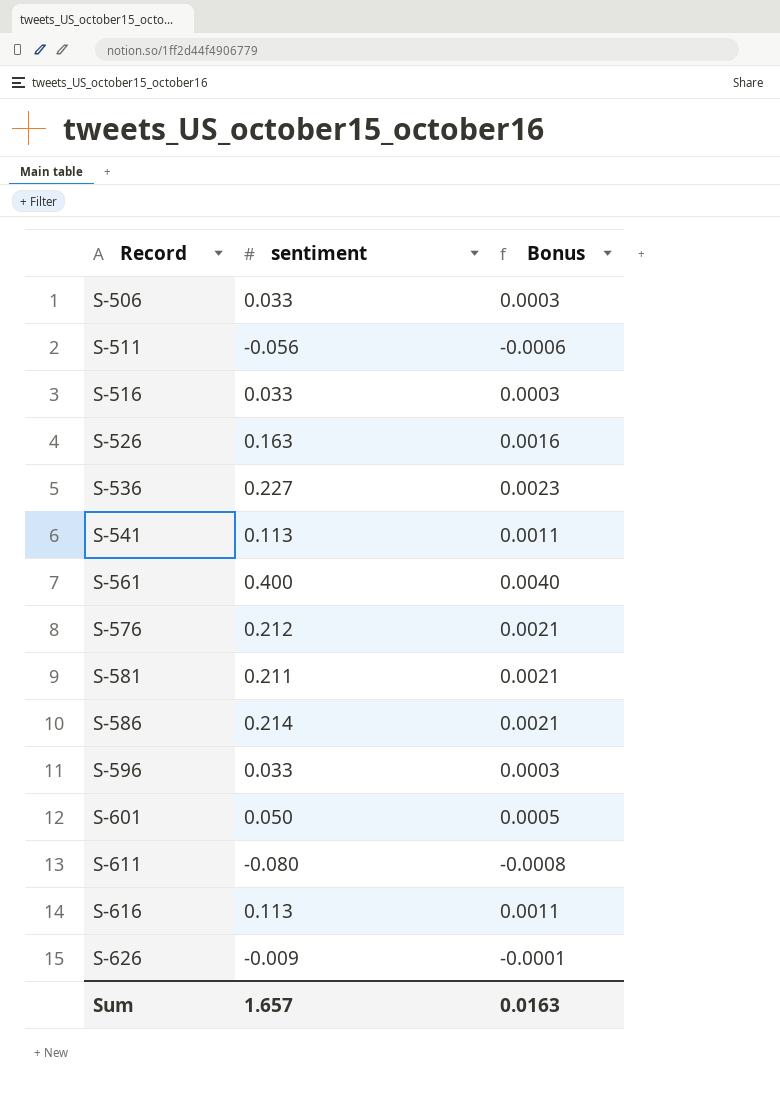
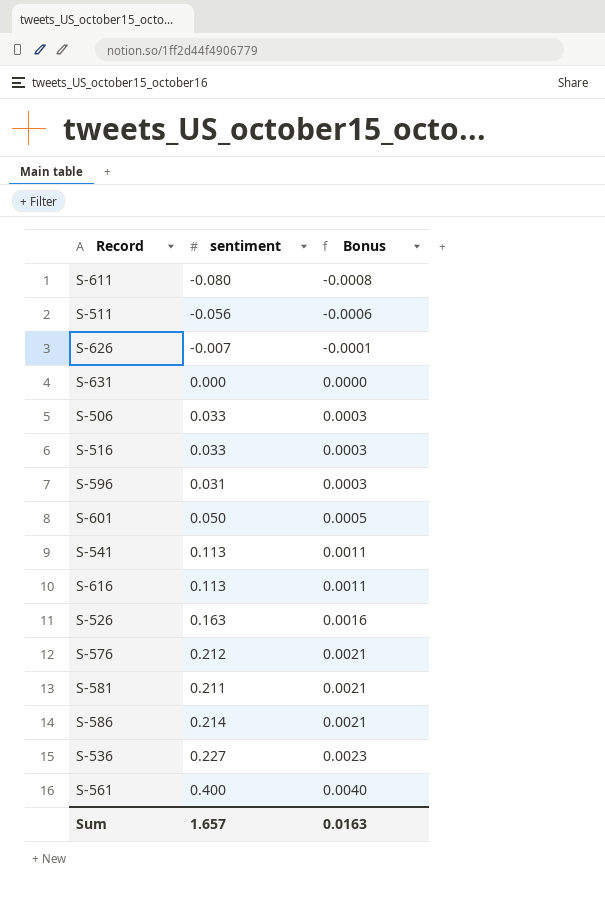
row order: Record ascending -> Bonus ascending
S-626 | sentiment: -0.009 -> -0.007
row S-631: none -> 0.000 | 0.0000
S-596 | sentiment: 0.033 -> 0.031

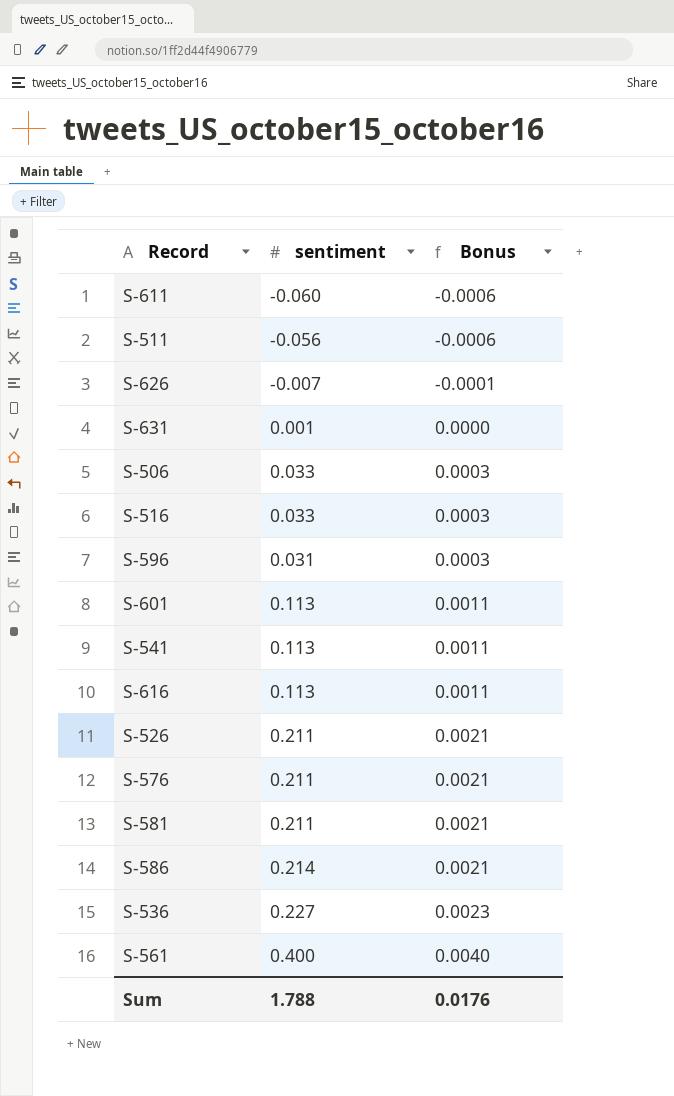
S-611 | sentiment: -0.080 -> -0.060
S-611 | Bonus: -0.0008 -> -0.0006
S-631 | sentiment: 0.000 -> 0.001
S-601 | sentiment: 0.050 -> 0.113
S-601 | Bonus: 0.0005 -> 0.0011
S-526 | sentiment: 0.163 -> 0.211
S-526 | Bonus: 0.0016 -> 0.0021
S-576 | sentiment: 0.212 -> 0.211
Sum | sentiment: 1.657 -> 1.788
Sum | Bonus: 0.0163 -> 0.0176

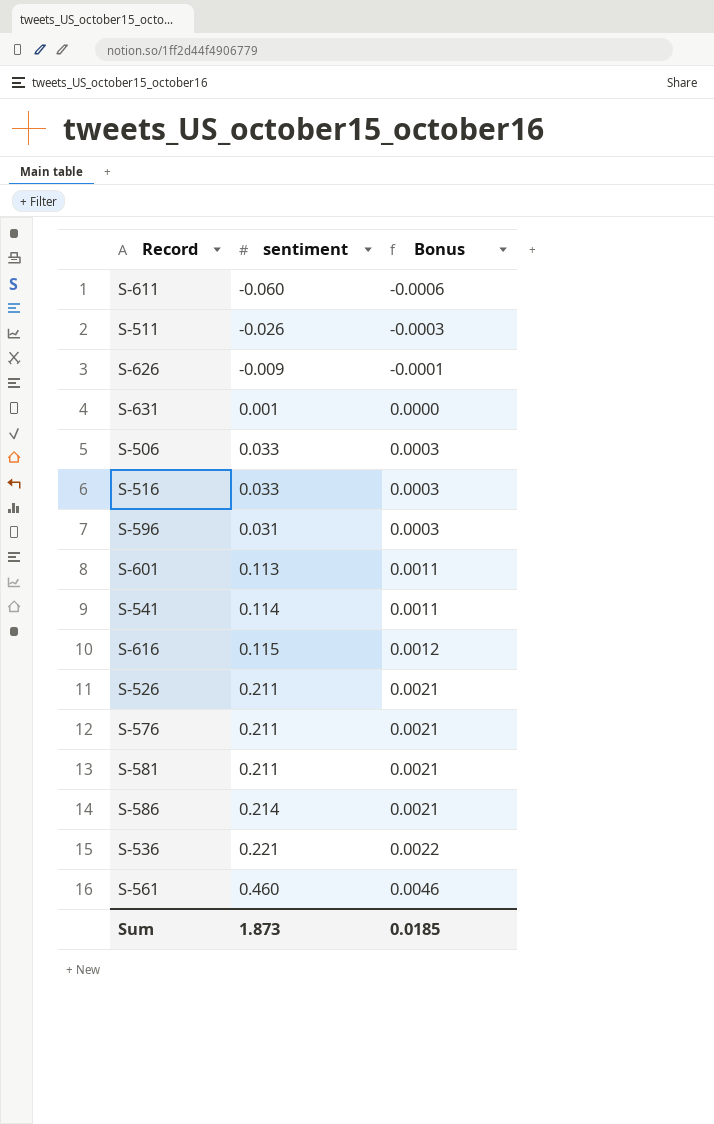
S-511 | sentiment: -0.056 -> -0.026
S-511 | Bonus: -0.0006 -> -0.0003
S-626 | sentiment: -0.007 -> -0.009
S-541 | sentiment: 0.113 -> 0.114
S-616 | sentiment: 0.113 -> 0.115
S-616 | Bonus: 0.0011 -> 0.0012
S-536 | sentiment: 0.227 -> 0.221
S-536 | Bonus: 0.0023 -> 0.0022
S-561 | sentiment: 0.400 -> 0.460
S-561 | Bonus: 0.0040 -> 0.0046
Sum | sentiment: 1.788 -> 1.873
Sum | Bonus: 0.0176 -> 0.0185

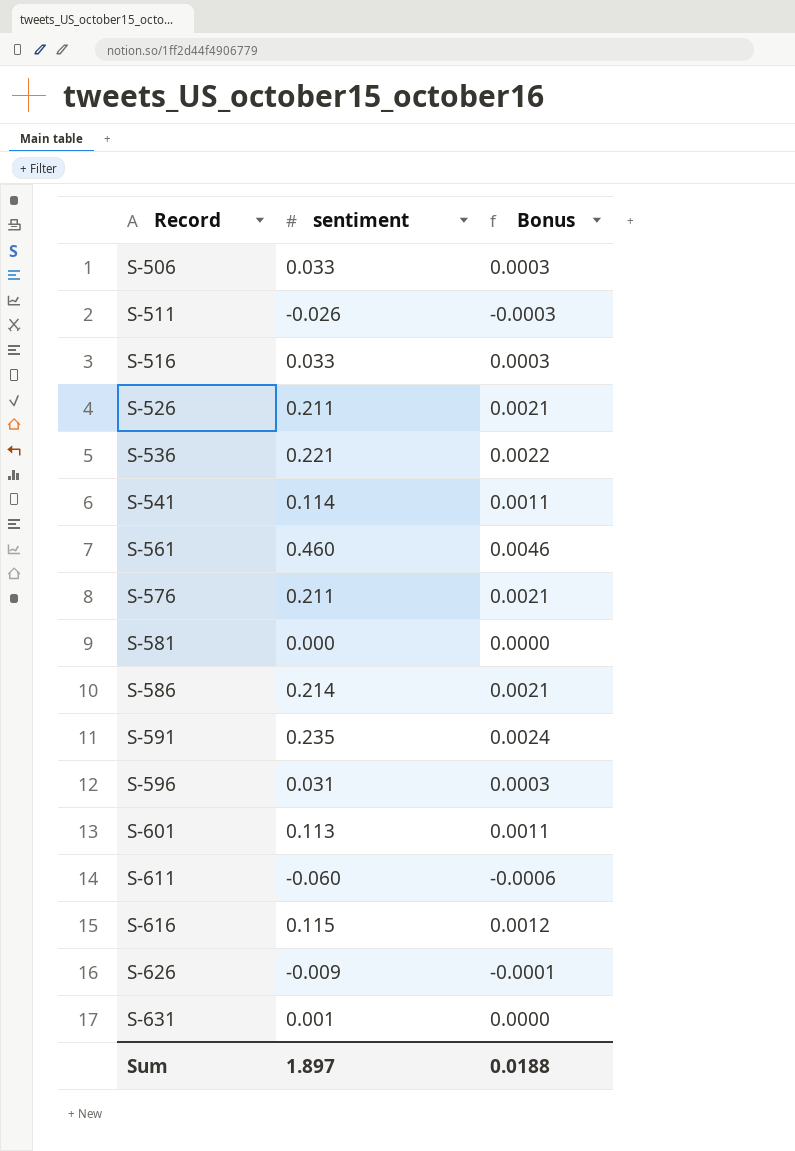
row order: Bonus ascending -> Record ascending
S-581 | sentiment: 0.211 -> 0.000
S-581 | Bonus: 0.0021 -> 0.0000
row S-591: none -> 0.235 | 0.0024
Sum | sentiment: 1.873 -> 1.897
Sum | Bonus: 0.0185 -> 0.0188

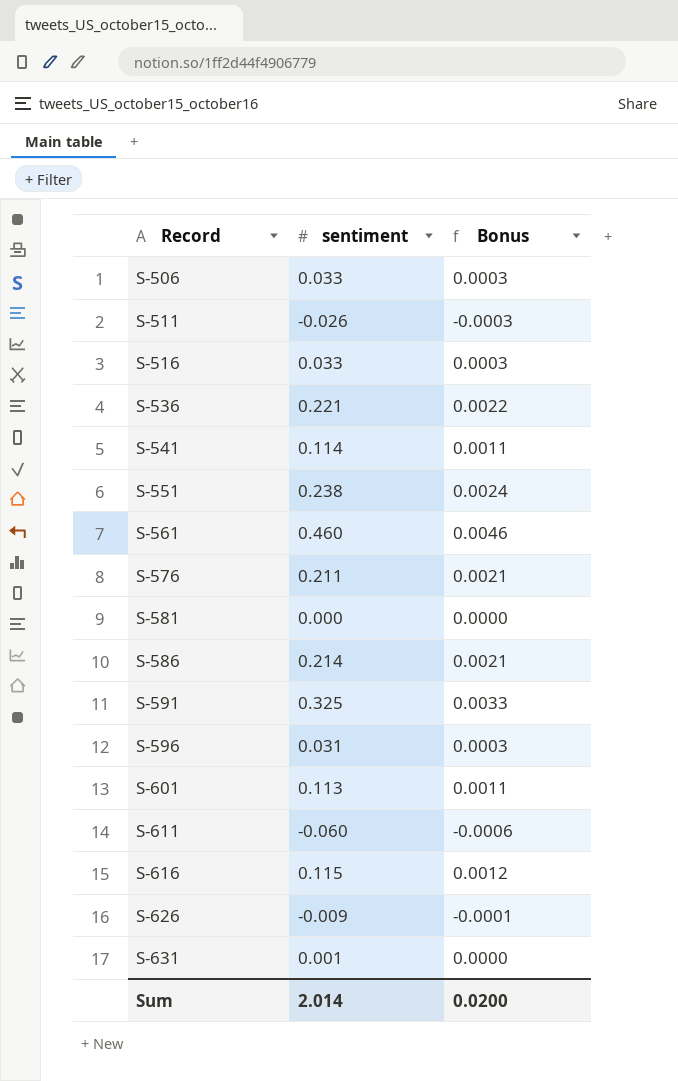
row S-526: 0.211 | 0.0021 -> none
row S-551: none -> 0.238 | 0.0024
S-591 | sentiment: 0.235 -> 0.325
S-591 | Bonus: 0.0024 -> 0.0033
Sum | sentiment: 1.897 -> 2.014
Sum | Bonus: 0.0188 -> 0.0200

